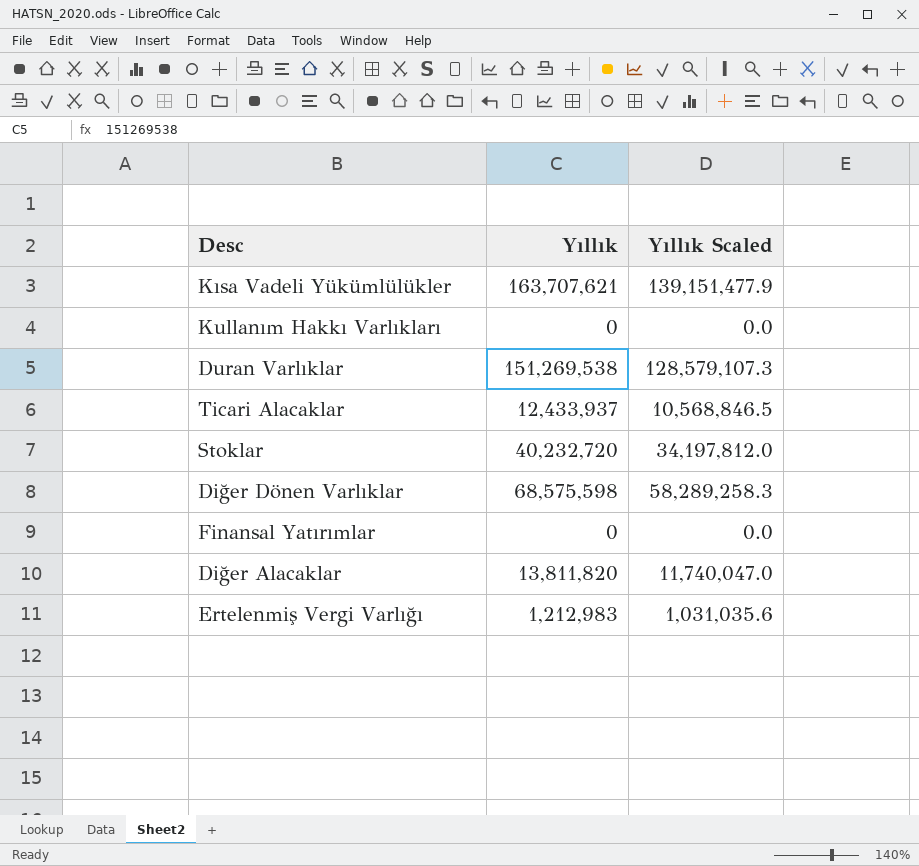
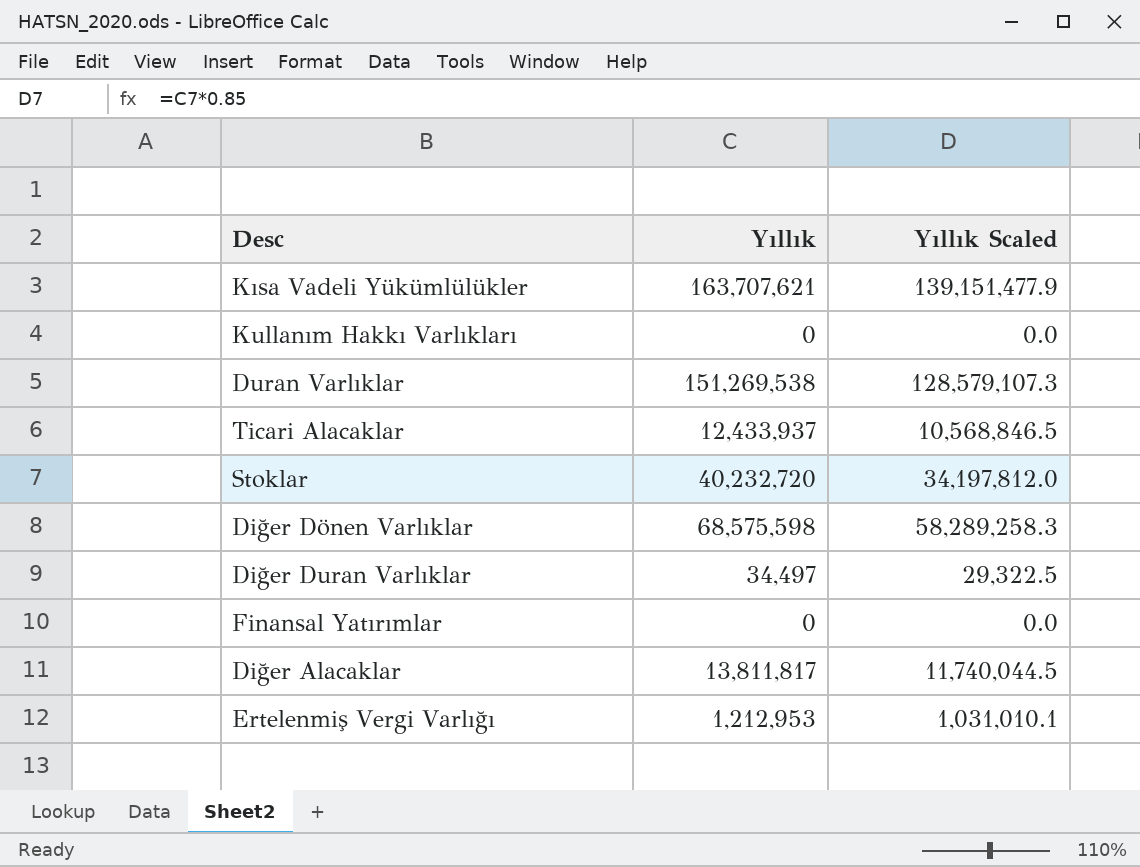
row Diğer Duran Varlıklar: none -> 34,497 | 29,322.5
Diğer Alacaklar | Yıllık: 13,811,820 -> 13,811,817
Diğer Alacaklar | Yıllık Scaled: 11,740,047.0 -> 11,740,044.5
Ertelenmiş Vergi Varlığı | Yıllık: 1,212,983 -> 1,212,953
Ertelenmiş Vergi Varlığı | Yıllık Scaled: 1,031,035.6 -> 1,031,010.1

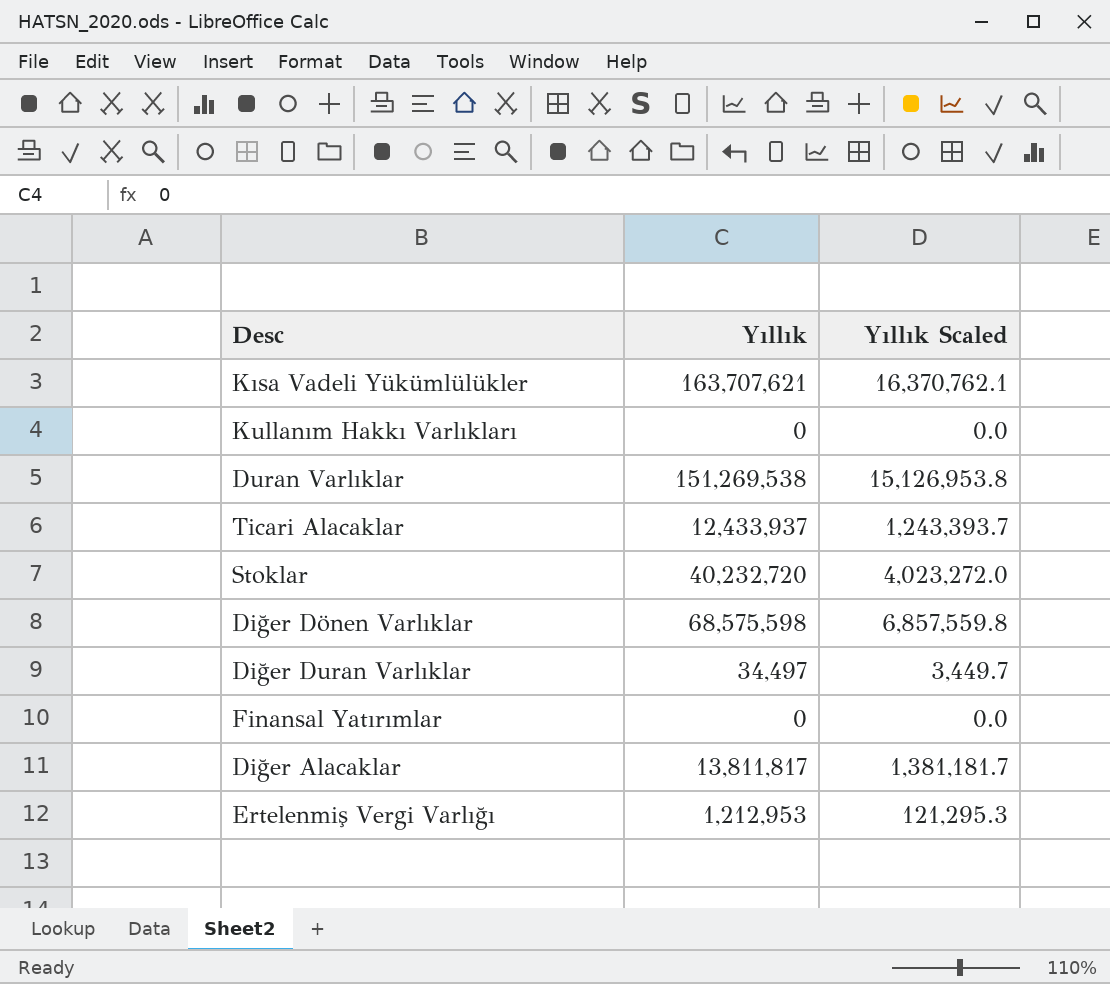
column Yıllık Scaled | formula: [Yıllık] * 0.85 -> [Yıllık] * 0.1

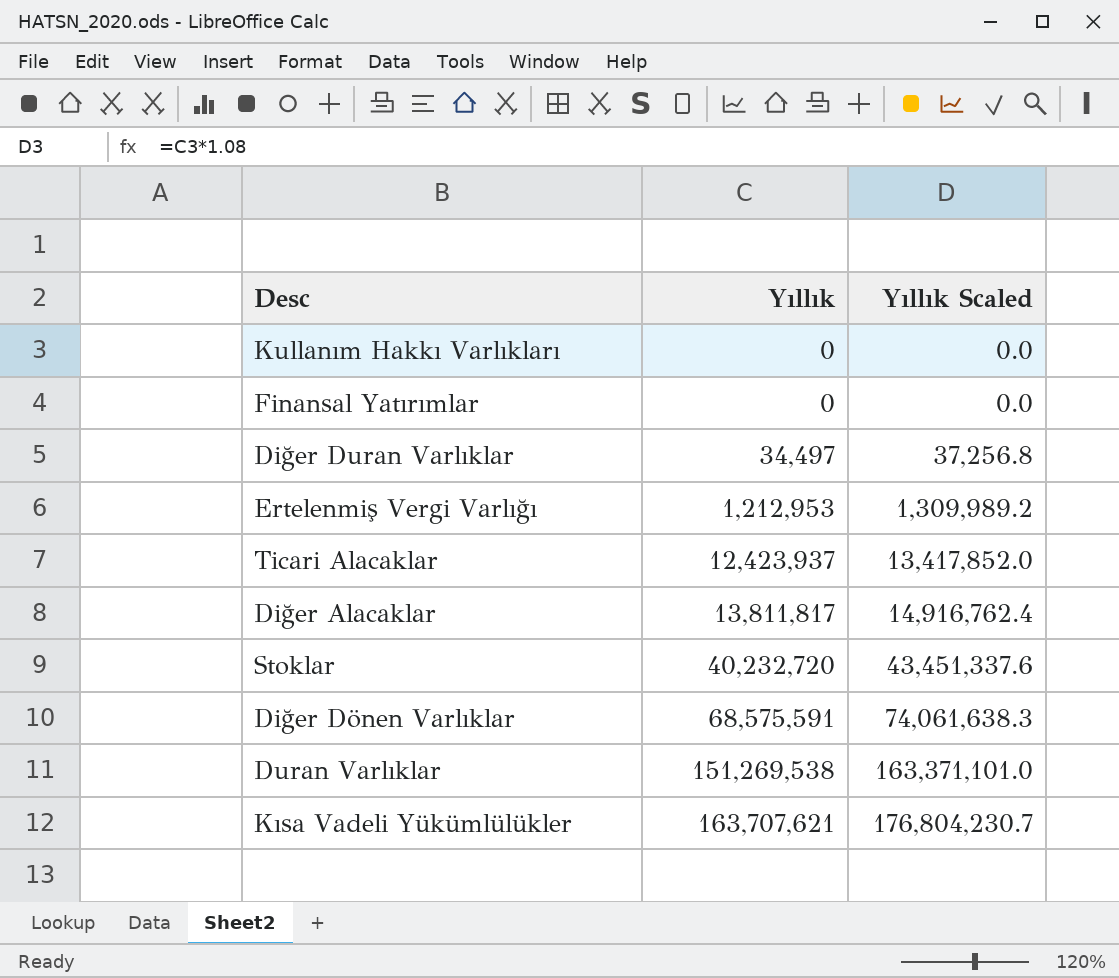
row order: none -> Yıllık ascending
column Yıllık Scaled | formula: [Yıllık] * 0.1 -> [Yıllık] * 1.08
Ticari Alacaklar | Yıllık: 12,433,937 -> 12,423,937
Diğer Dönen Varlıklar | Yıllık: 68,575,598 -> 68,575,591

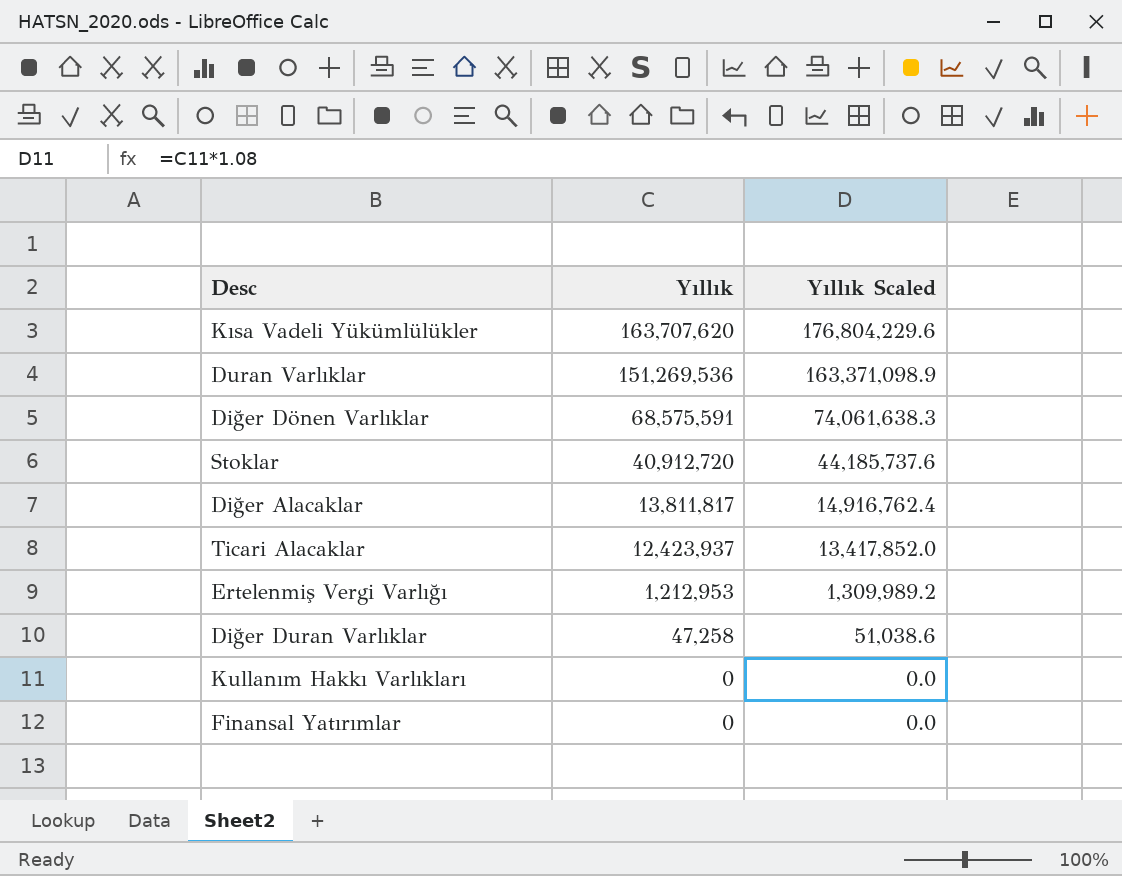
row order: Yıllık ascending -> Yıllık descending
Kısa Vadeli Yükümlülükler | Yıllık: 163,707,621 -> 163,707,620
Kısa Vadeli Yükümlülükler | Yıllık Scaled: 176,804,230.7 -> 176,804,229.6
Duran Varlıklar | Yıllık: 151,269,538 -> 151,269,536
Duran Varlıklar | Yıllık Scaled: 163,371,101.0 -> 163,371,098.9
Stoklar | Yıllık: 40,232,720 -> 40,912,720
Stoklar | Yıllık Scaled: 43,451,337.6 -> 44,185,737.6
Diğer Duran Varlıklar | Yıllık: 34,497 -> 47,258
Diğer Duran Varlıklar | Yıllık Scaled: 37,256.8 -> 51,038.6

